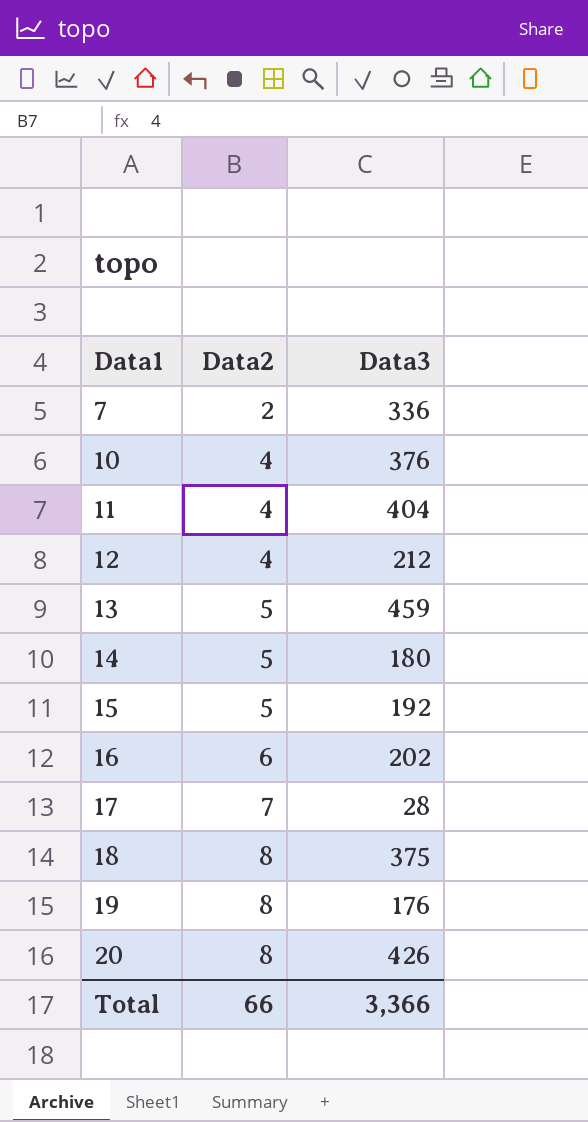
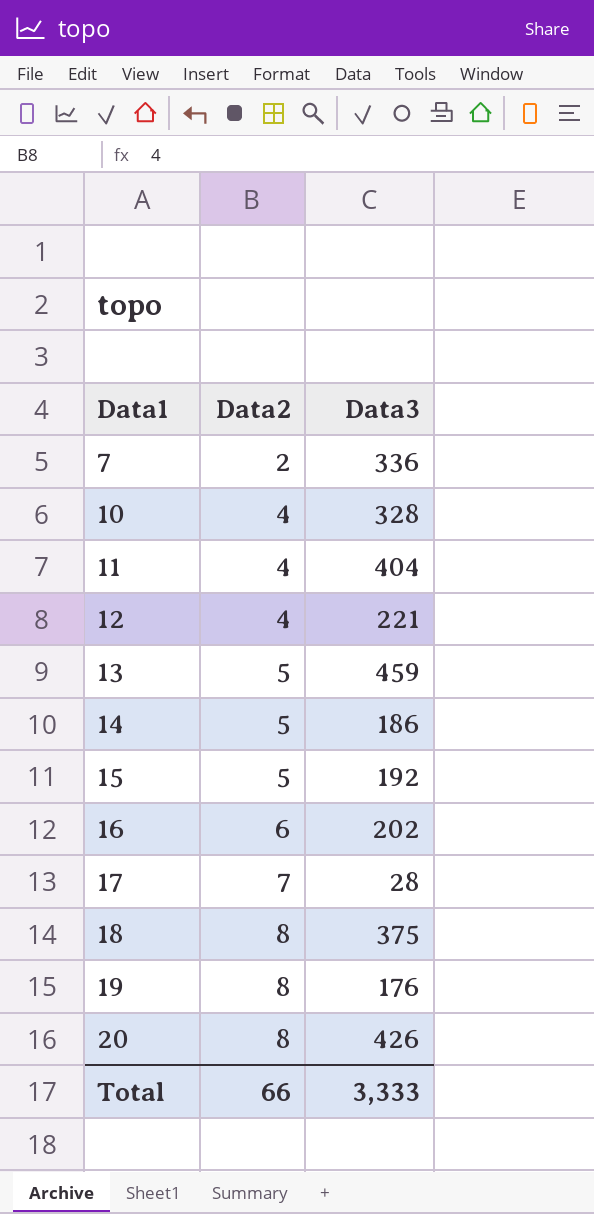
10 | Data3: 376 -> 328
12 | Data3: 212 -> 221
14 | Data3: 180 -> 186
Total | Data3: 3,366 -> 3,333

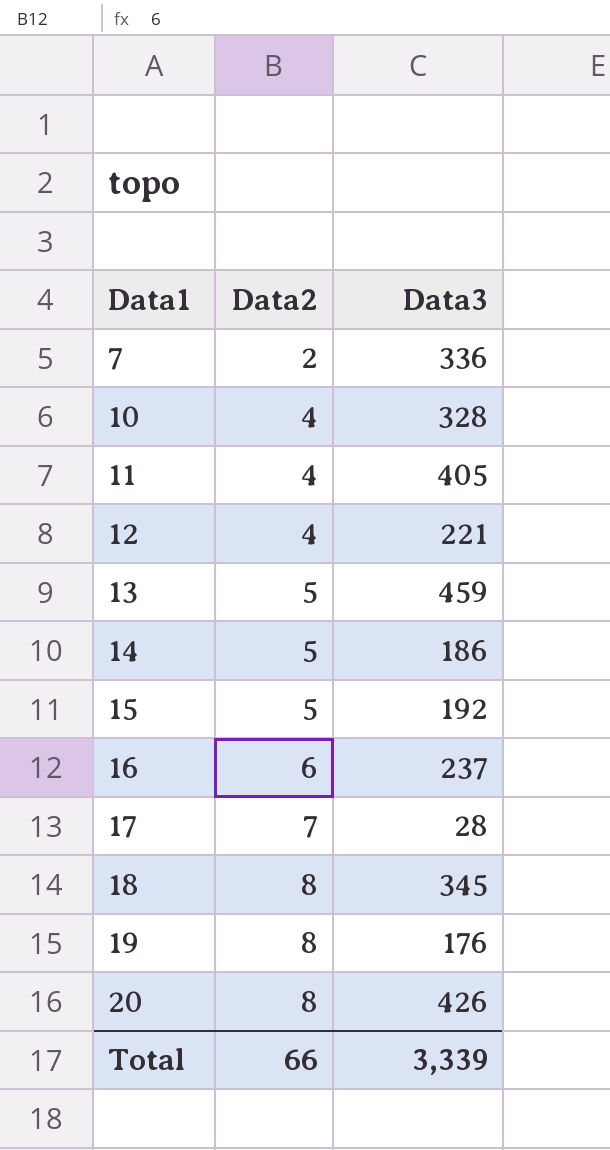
11 | Data3: 404 -> 405
16 | Data3: 202 -> 237
18 | Data3: 375 -> 345
Total | Data3: 3,333 -> 3,339

